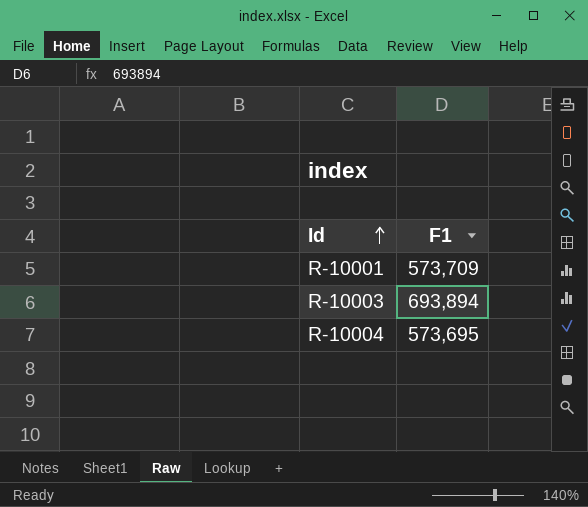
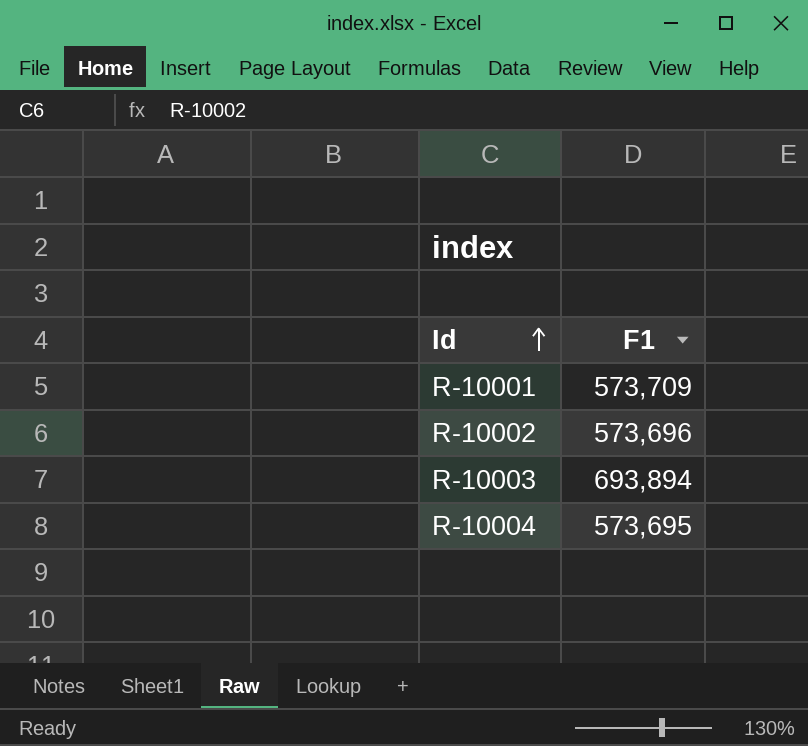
row R-10002: none -> 573,696

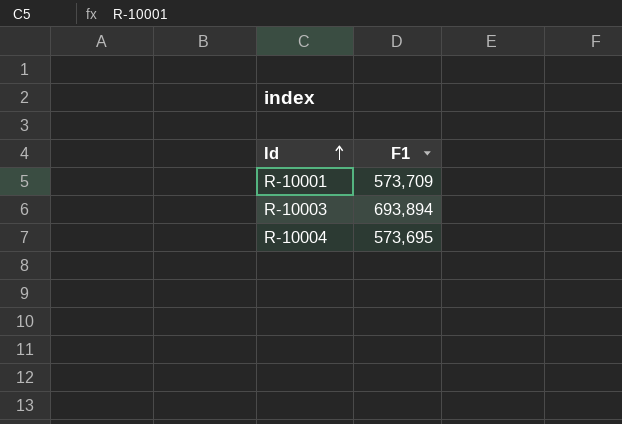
row R-10002: 573,696 -> none

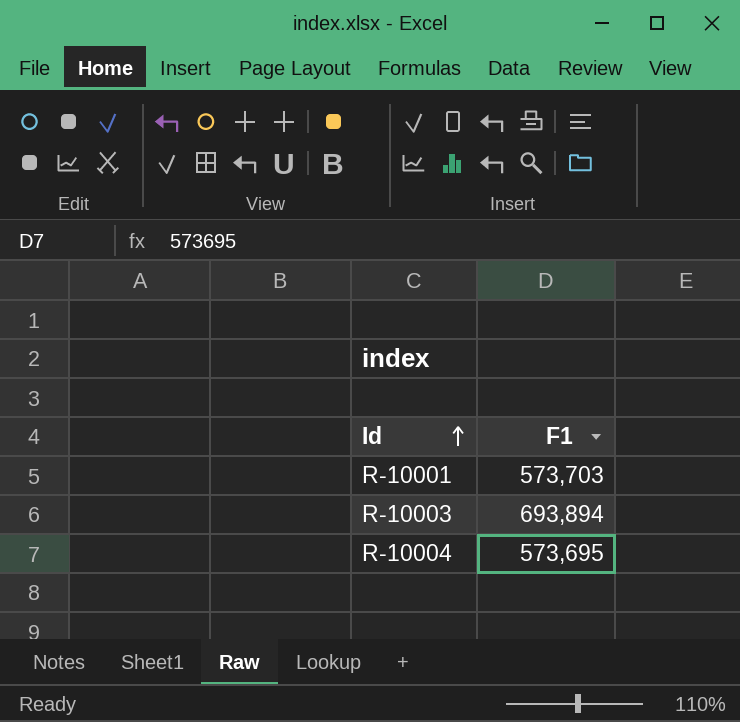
R-10001 | F1: 573,709 -> 573,703

